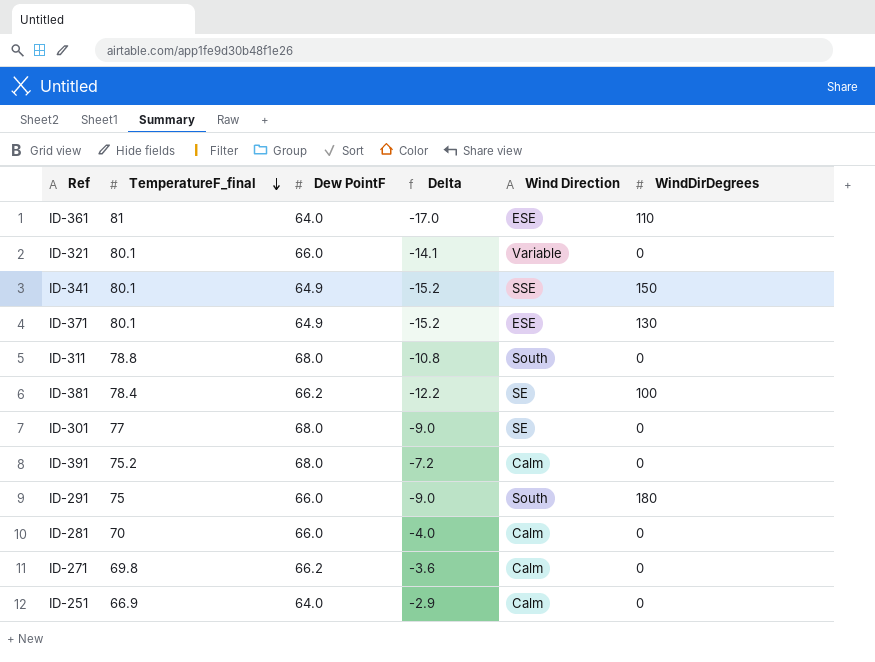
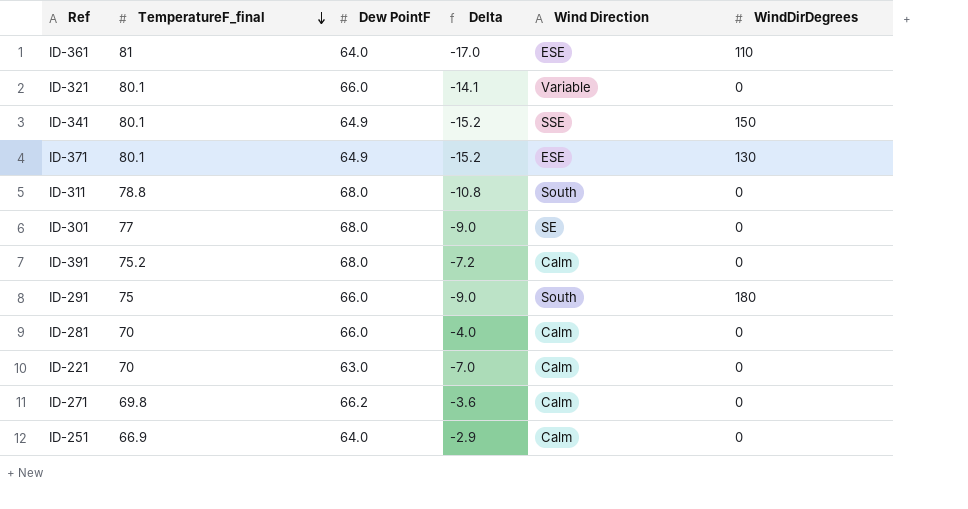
row ID-381: 78.4 | 66.2 | -12.2 | SE | 100 -> none
row ID-221: none -> 70 | 63.0 | -7.0 | Calm | 0

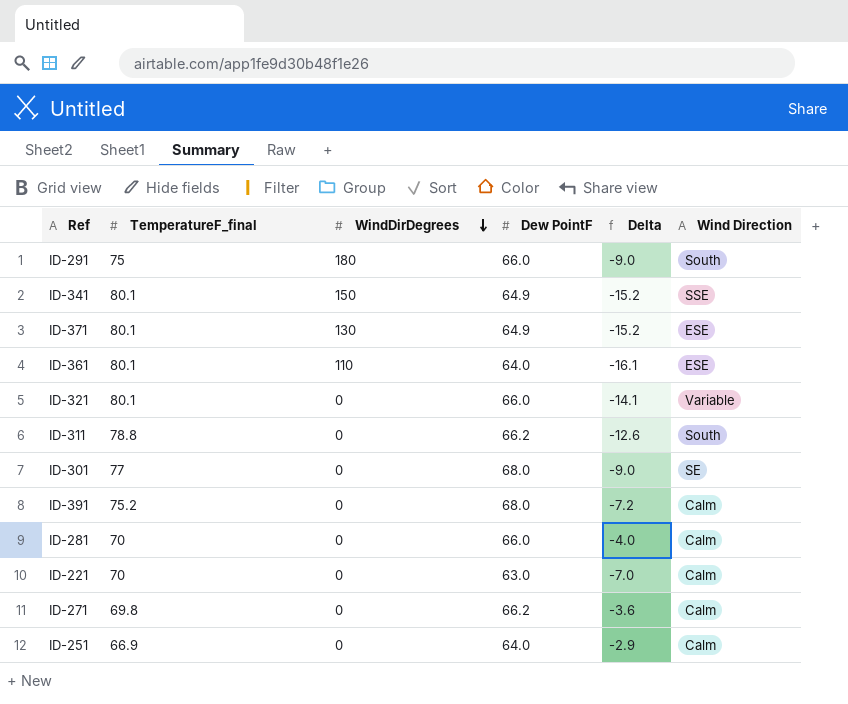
row order: TemperatureF_final descending -> WindDirDegrees descending
column WindDirDegrees | position: 6 -> 3
ID-361 | TemperatureF_final: 81 -> 80.1
ID-361 | Delta: -17.0 -> -16.1
ID-311 | Dew PointF: 68.0 -> 66.2
ID-311 | Delta: -10.8 -> -12.6

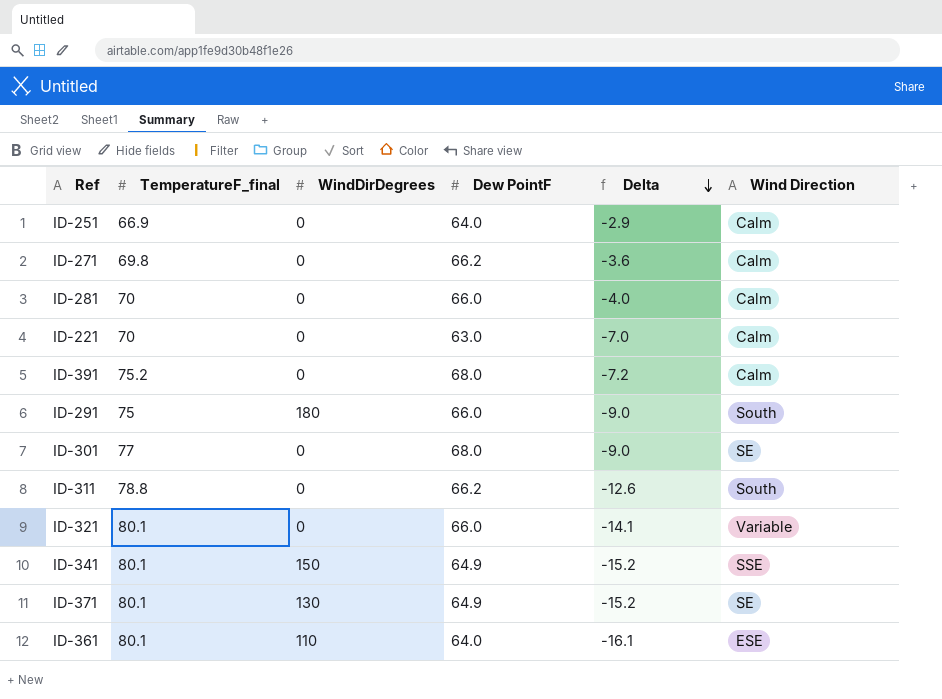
row order: WindDirDegrees descending -> Delta descending
ID-371 | Wind Direction: ESE -> SE

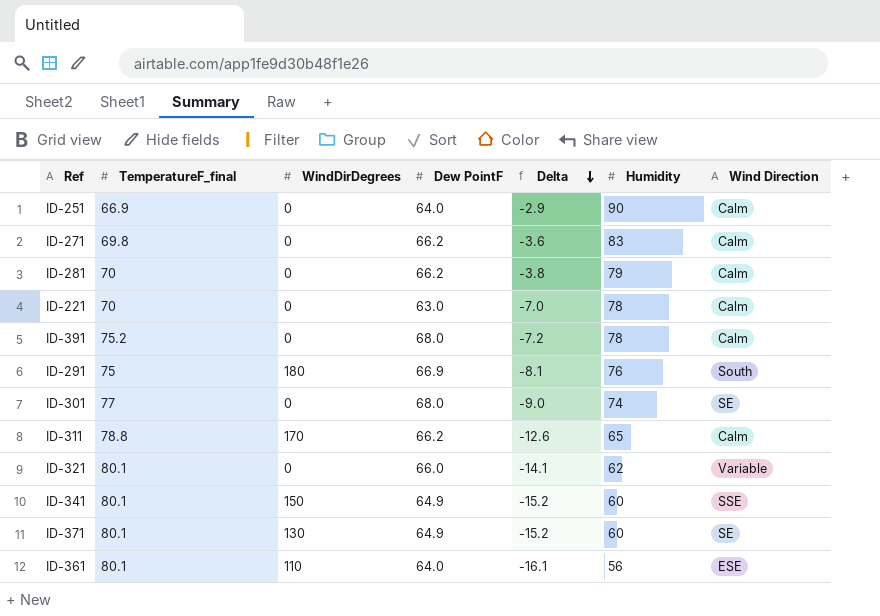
column Humidity | position: none -> 6
ID-281 | Dew PointF: 66.0 -> 66.2
ID-281 | Delta: -4.0 -> -3.8
ID-291 | Dew PointF: 66.0 -> 66.9
ID-291 | Delta: -9.0 -> -8.1
ID-311 | WindDirDegrees: 0 -> 170
ID-311 | Wind Direction: South -> Calm

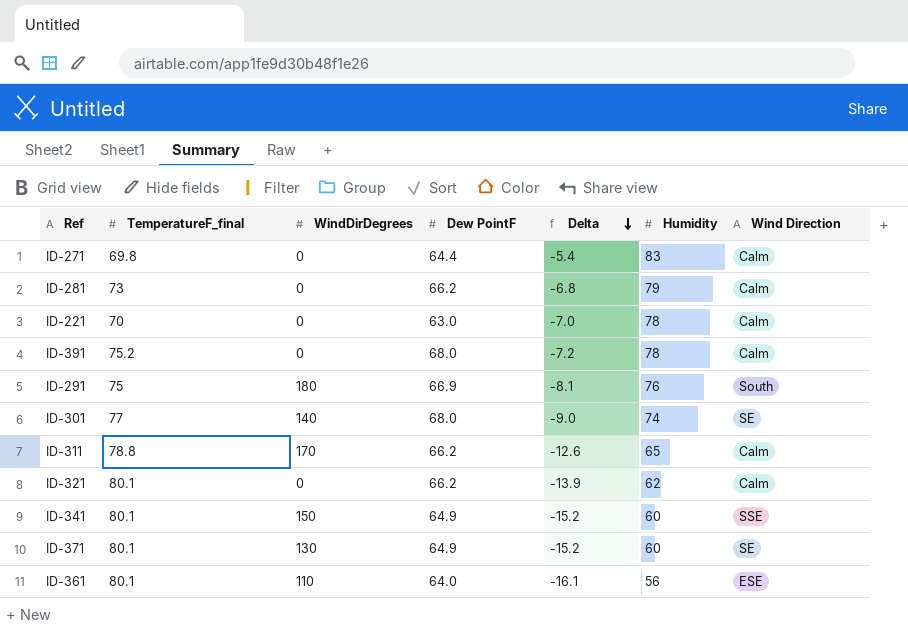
row ID-251: 66.9 | 0 | 64.0 | -2.9 | 90 | Calm -> none
ID-271 | Dew PointF: 66.2 -> 64.4
ID-271 | Delta: -3.6 -> -5.4
ID-281 | TemperatureF_final: 70 -> 73
ID-281 | Delta: -3.8 -> -6.8
ID-301 | WindDirDegrees: 0 -> 140
ID-321 | Dew PointF: 66.0 -> 66.2
ID-321 | Delta: -14.1 -> -13.9
ID-321 | Wind Direction: Variable -> Calm

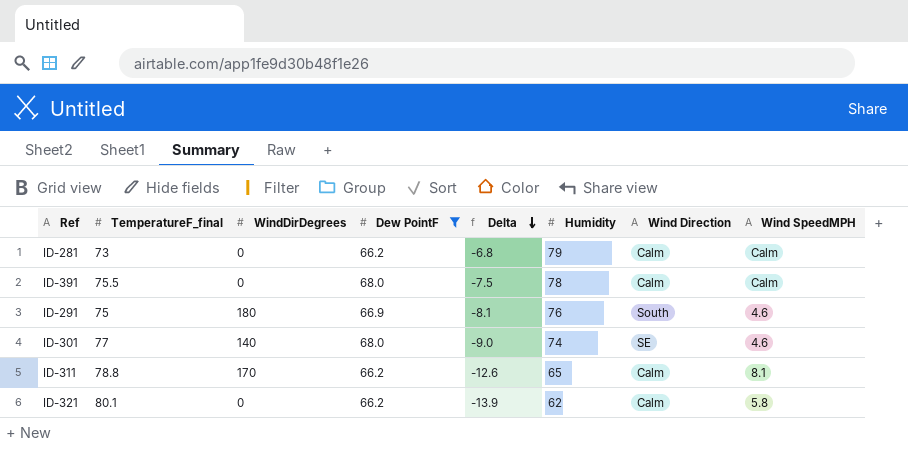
filter: none -> Dew PointF >= 66.2
column Wind SpeedMPH | position: none -> 8
ID-391 | TemperatureF_final: 75.2 -> 75.5
ID-391 | Delta: -7.2 -> -7.5

